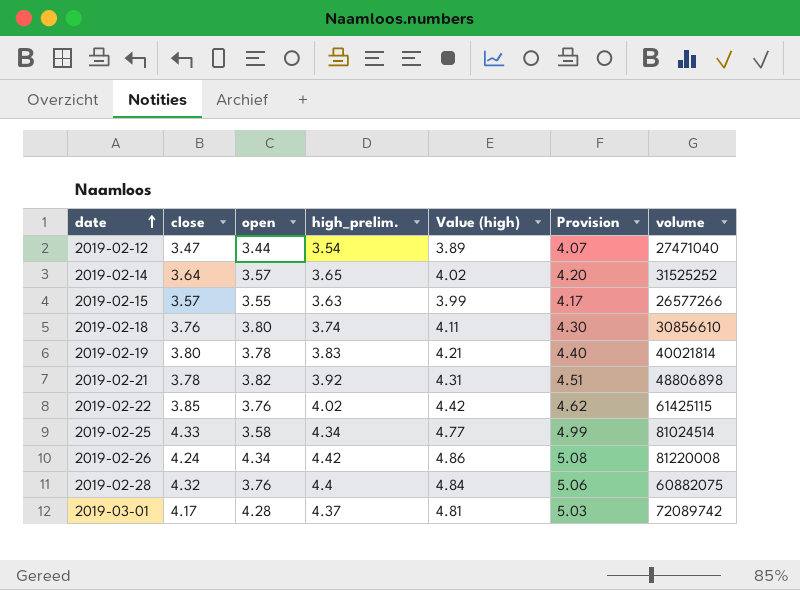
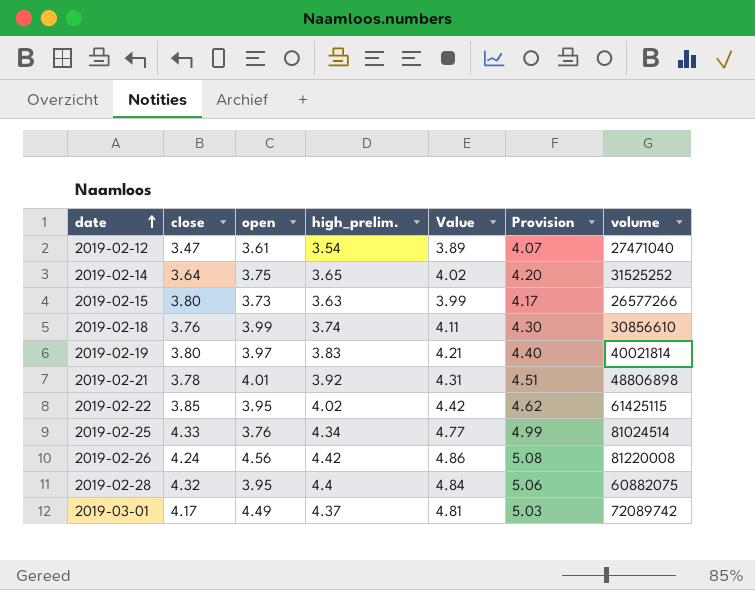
column name: Value (high) -> Value
2019-02-12 | open: 3.44 -> 3.61
2019-02-14 | open: 3.57 -> 3.75
2019-02-15 | close: 3.57 -> 3.80
2019-02-15 | open: 3.55 -> 3.73
2019-02-18 | open: 3.80 -> 3.99
2019-02-19 | open: 3.78 -> 3.97
2019-02-21 | open: 3.82 -> 4.01
2019-02-22 | open: 3.76 -> 3.95
2019-02-25 | open: 3.58 -> 3.76
2019-02-26 | open: 4.34 -> 4.56
2019-02-28 | open: 3.76 -> 3.95
2019-03-01 | open: 4.28 -> 4.49

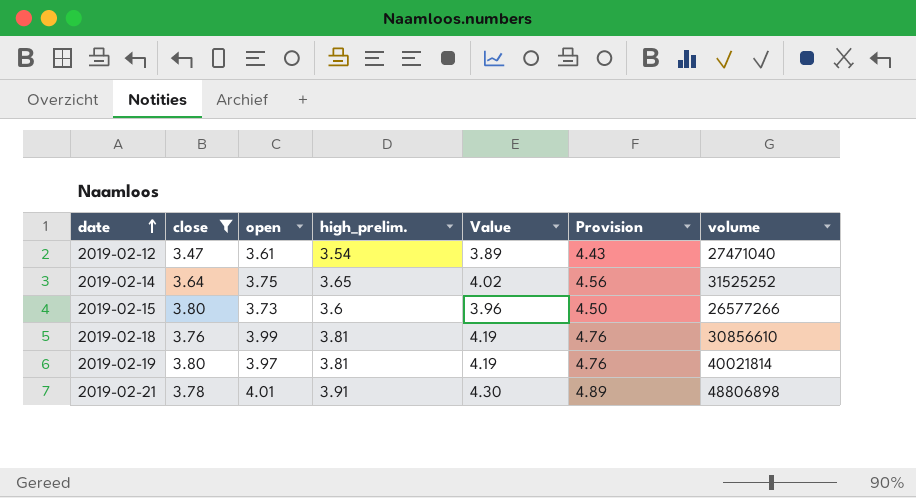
filter: none -> close <= 3.80
column Provision | formula: [high_prelim.] * 1.15 -> [high_prelim.] * 1.25
2019-02-15 | high_prelim.: 3.63 -> 3.6
2019-02-15 | Value: 3.99 -> 3.96
2019-02-18 | high_prelim.: 3.74 -> 3.81
2019-02-18 | Value: 4.11 -> 4.19
2019-02-19 | high_prelim.: 3.83 -> 3.81
2019-02-19 | Value: 4.21 -> 4.19
2019-02-21 | high_prelim.: 3.92 -> 3.91
2019-02-21 | Value: 4.31 -> 4.30

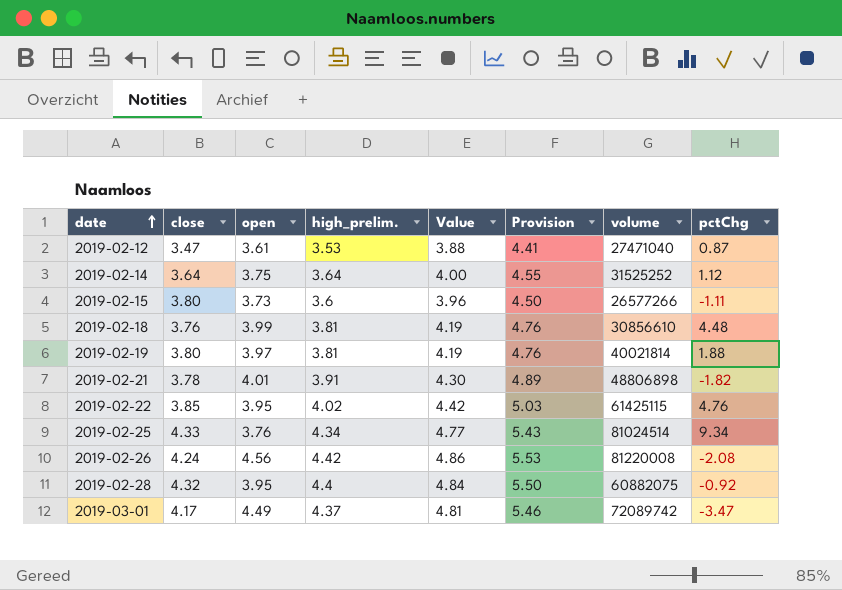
filter: close <= 3.80 -> none
column pctChg | position: none -> 8
2019-02-12 | high_prelim.: 3.54 -> 3.53
2019-02-12 | Value: 3.89 -> 3.88
2019-02-12 | Provision: 4.43 -> 4.41
2019-02-14 | high_prelim.: 3.65 -> 3.64
2019-02-14 | Value: 4.02 -> 4.00
2019-02-14 | Provision: 4.56 -> 4.55

